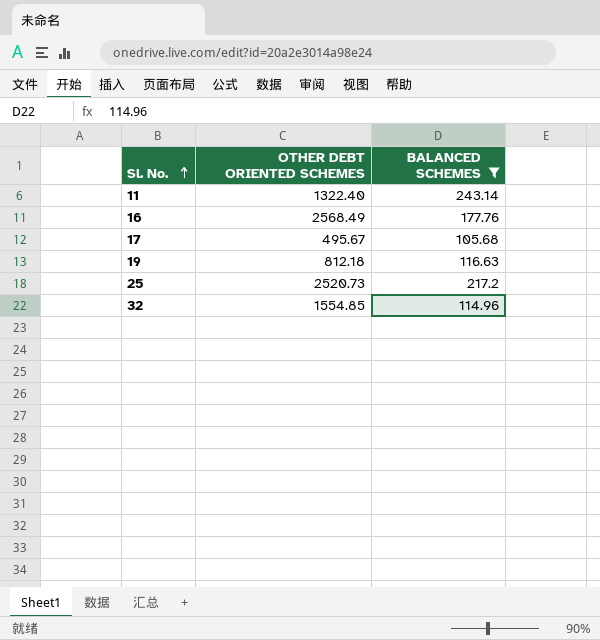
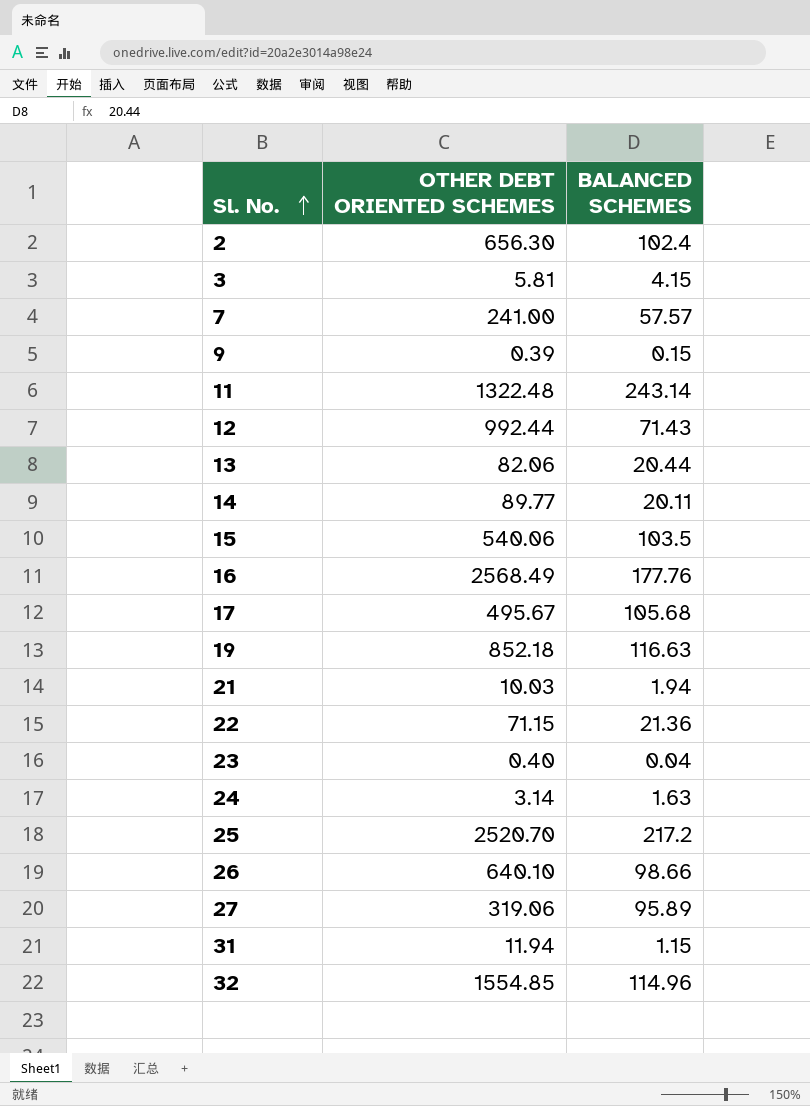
filter: BALANCED SCHEMES >= 105.68 -> none
11 | OTHER DEBT ORIENTED SCHEMES: 1322.40 -> 1322.48
19 | OTHER DEBT ORIENTED SCHEMES: 812.18 -> 852.18
25 | OTHER DEBT ORIENTED SCHEMES: 2520.73 -> 2520.70

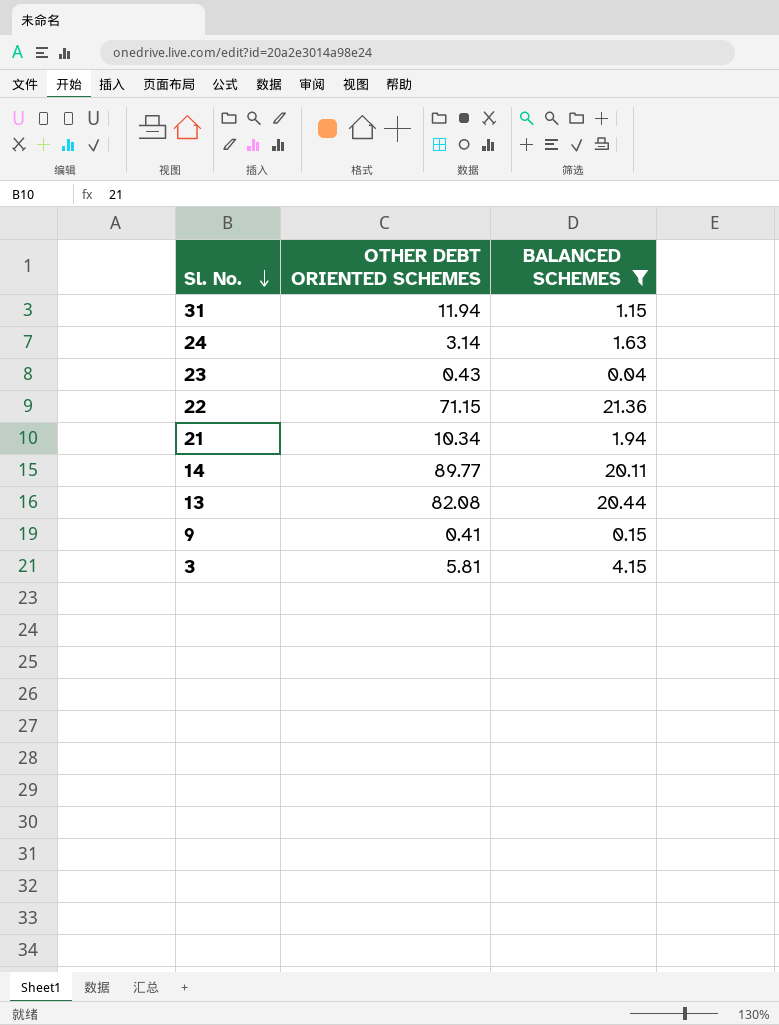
filter: none -> BALANCED SCHEMES <= 21.36
row order: Sl. No. ascending -> Sl. No. descending
23 | OTHER DEBT ORIENTED SCHEMES: 0.40 -> 0.43
21 | OTHER DEBT ORIENTED SCHEMES: 10.03 -> 10.34
13 | OTHER DEBT ORIENTED SCHEMES: 82.06 -> 82.08
9 | OTHER DEBT ORIENTED SCHEMES: 0.39 -> 0.41

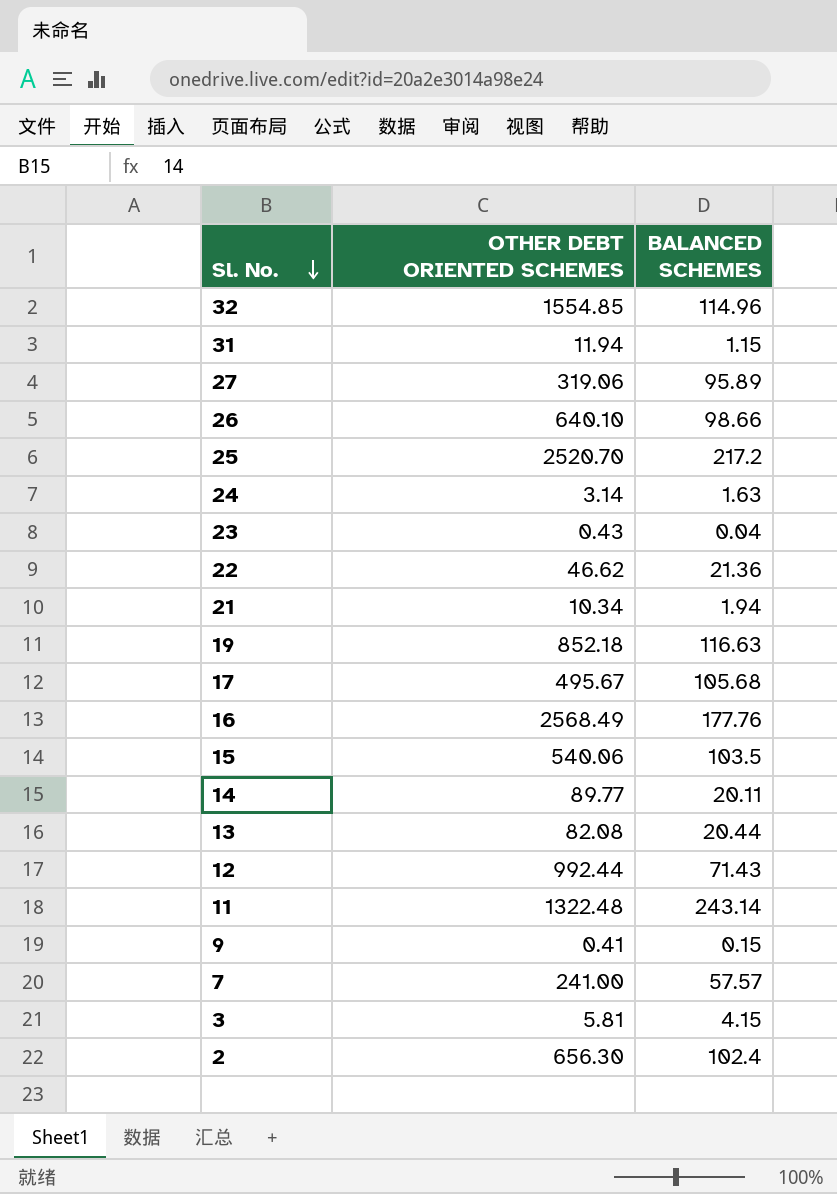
filter: BALANCED SCHEMES <= 21.36 -> none
22 | OTHER DEBT ORIENTED SCHEMES: 71.15 -> 46.62

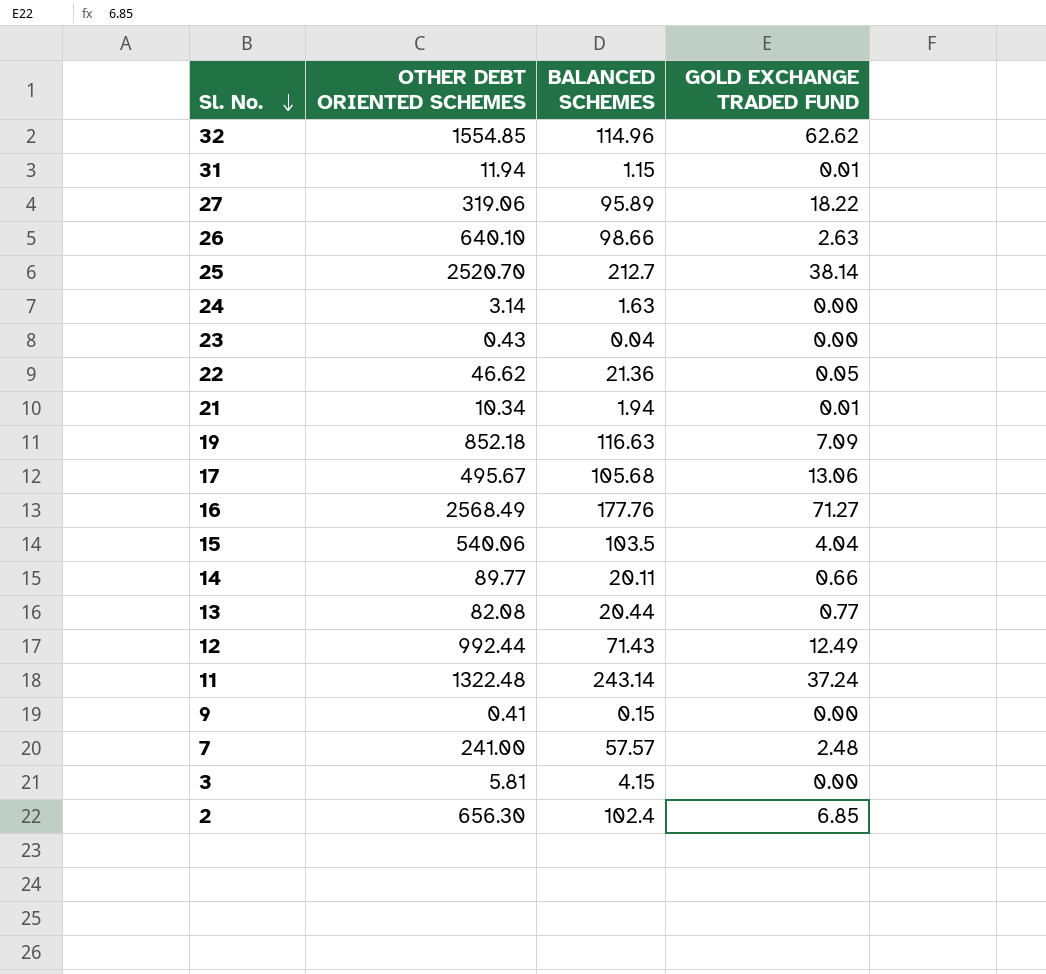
column GOLD EXCHANGE TRADED FUND | position: none -> 4
25 | BALANCED SCHEMES: 217.2 -> 212.7

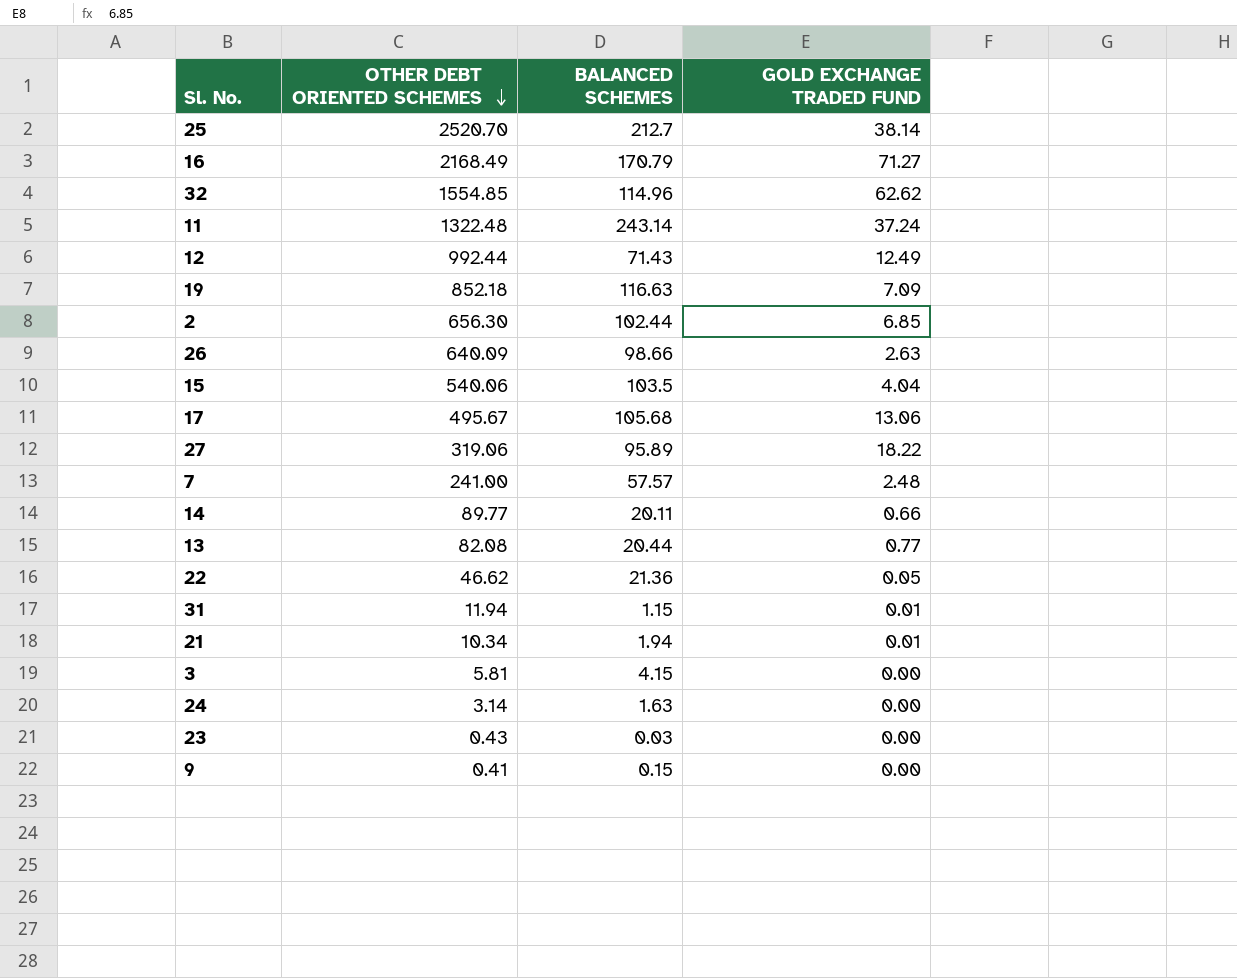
row order: Sl. No. descending -> OTHER DEBT ORIENTED SCHEMES descending
16 | OTHER DEBT ORIENTED SCHEMES: 2568.49 -> 2168.49
16 | BALANCED SCHEMES: 177.76 -> 170.79
2 | BALANCED SCHEMES: 102.4 -> 102.44
26 | OTHER DEBT ORIENTED SCHEMES: 640.10 -> 640.09
23 | BALANCED SCHEMES: 0.04 -> 0.03

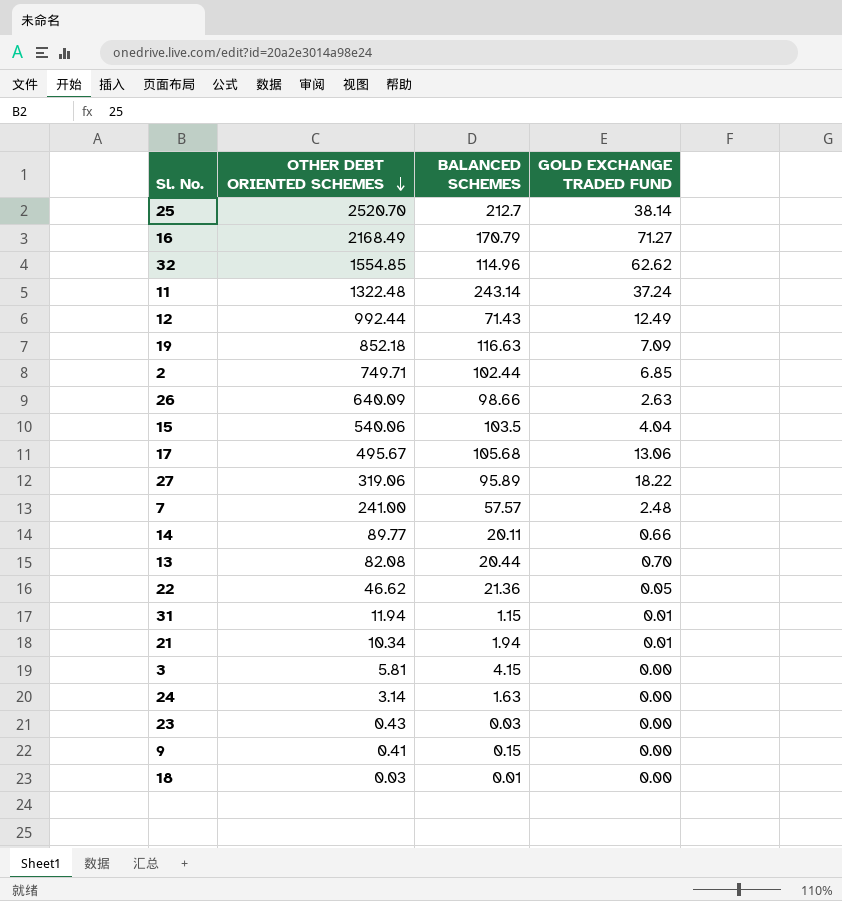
2 | OTHER DEBT ORIENTED SCHEMES: 656.30 -> 749.71
13 | GOLD EXCHANGE TRADED FUND: 0.77 -> 0.70
row 18: none -> 0.03 | 0.01 | 0.00

